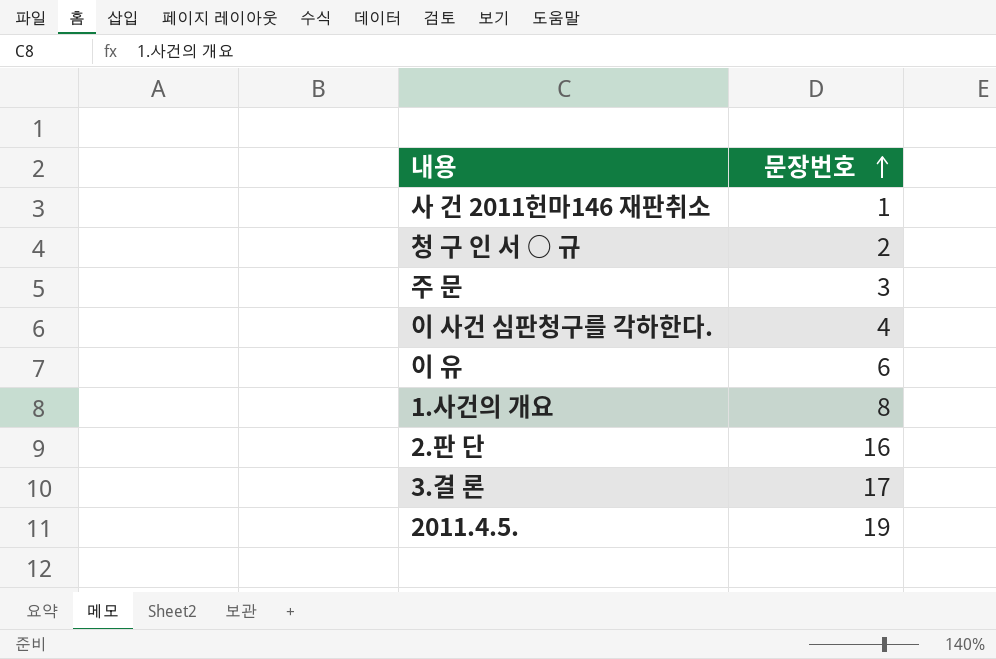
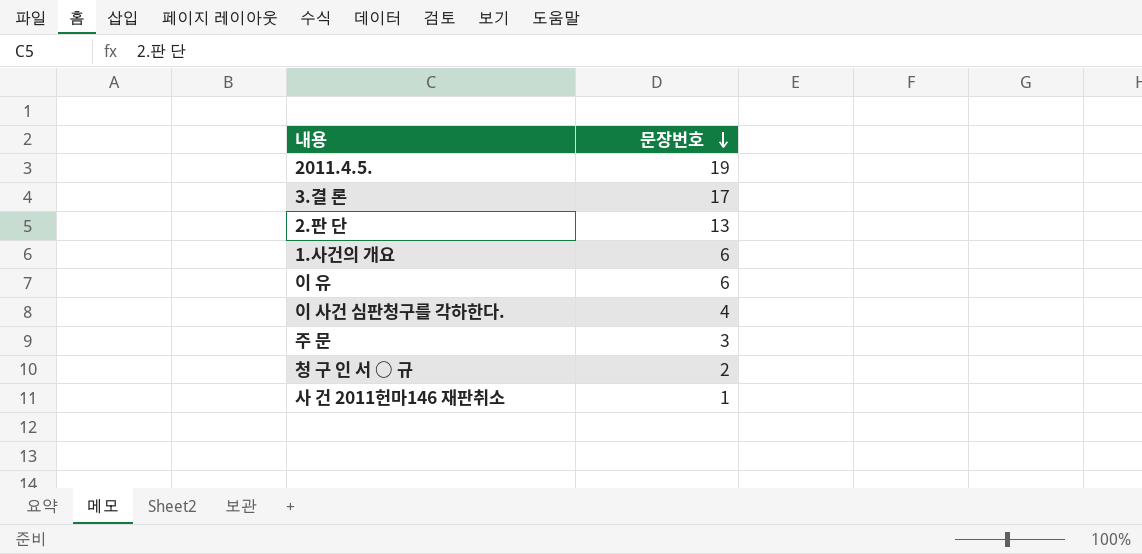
row order: 문장번호 ascending -> 문장번호 descending
2.판 단 | 문장번호: 16 -> 13
1.사건의 개요 | 문장번호: 8 -> 6

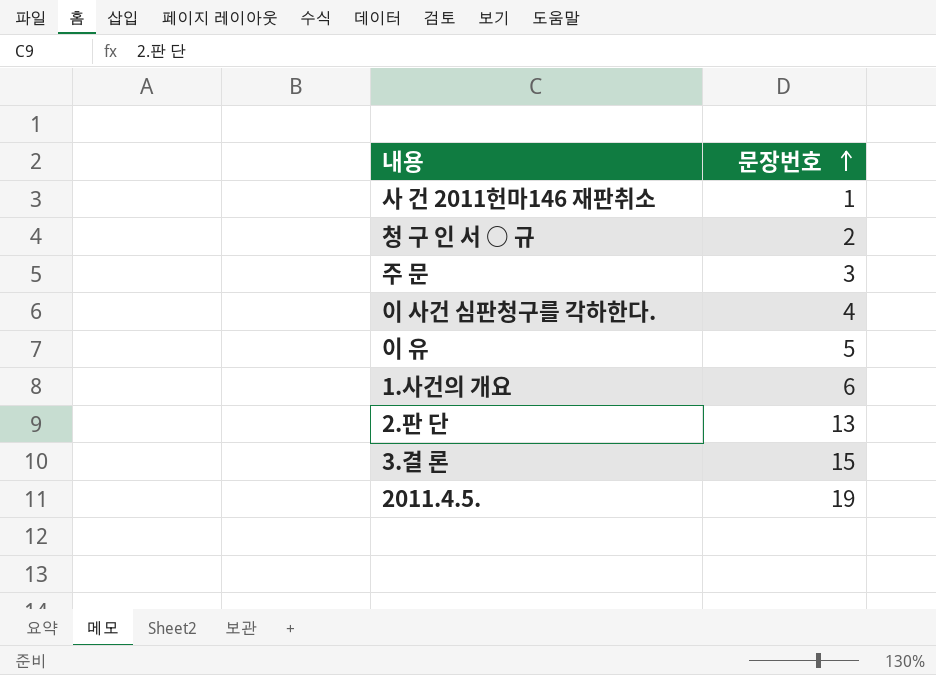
row order: 문장번호 descending -> 문장번호 ascending
이 유 | 문장번호: 6 -> 5
3.결 론 | 문장번호: 17 -> 15

